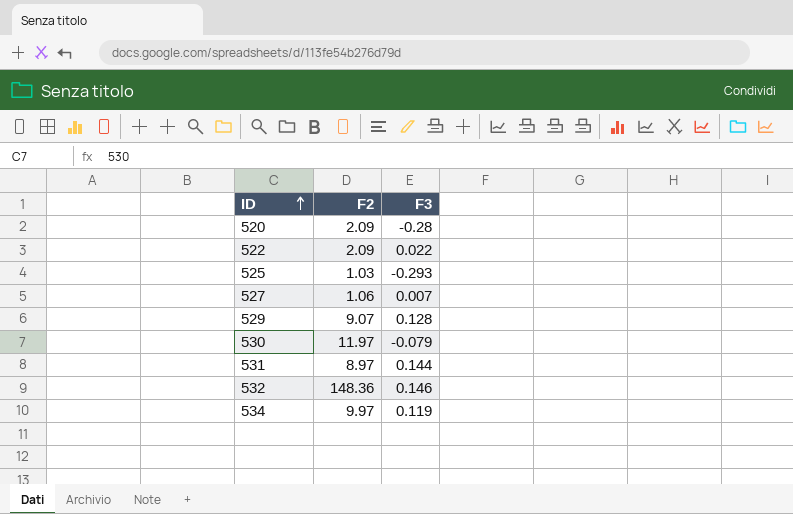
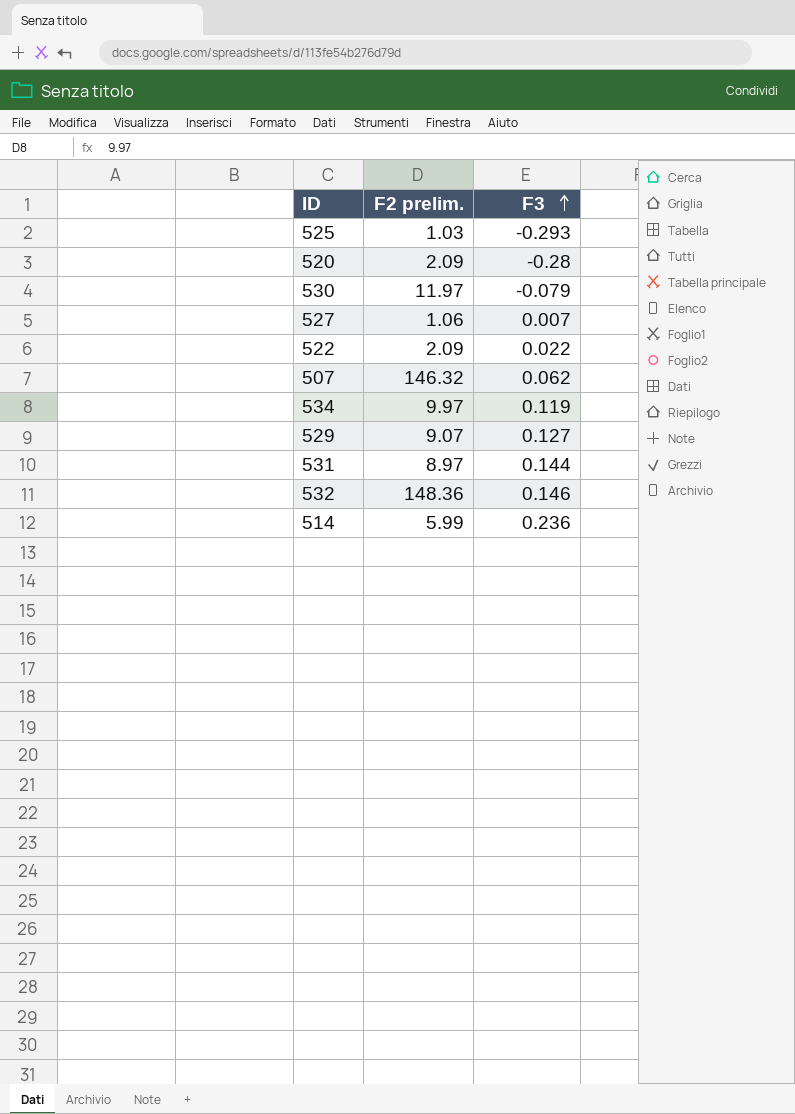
row order: ID ascending -> F3 ascending
column name: F2 -> F2 prelim.
row 507: none -> 146.32 | 0.062
529 | F3: 0.128 -> 0.127
row 514: none -> 5.99 | 0.236

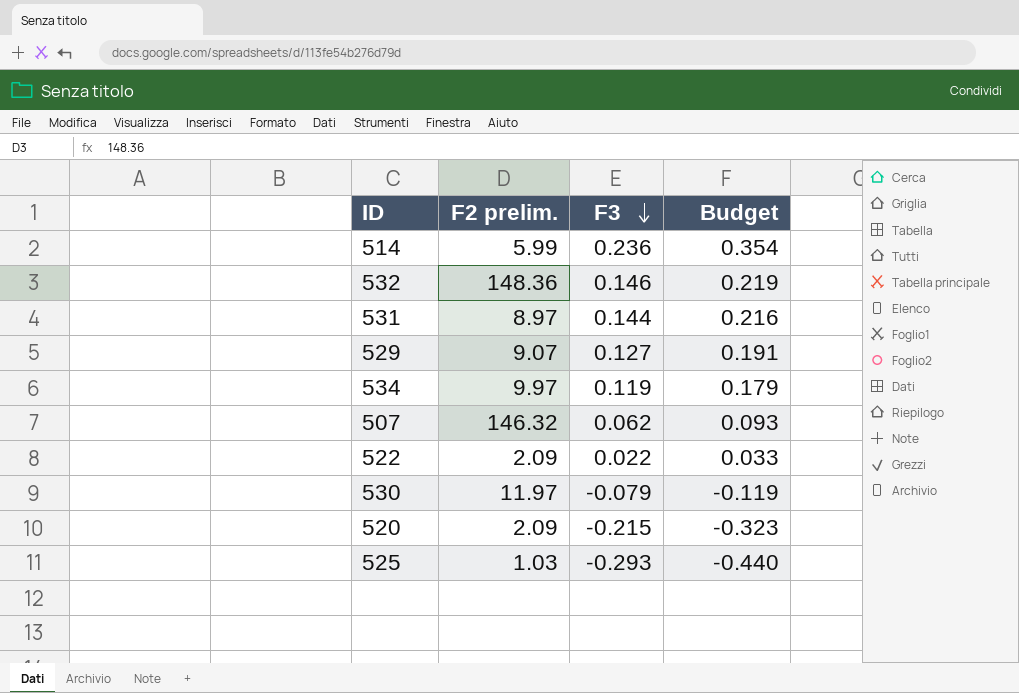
row order: F3 ascending -> F3 descending
column Budget | formula: none -> [F3] * 1.5
row 527: 1.06 | 0.007 -> none
520 | F3: -0.28 -> -0.215

